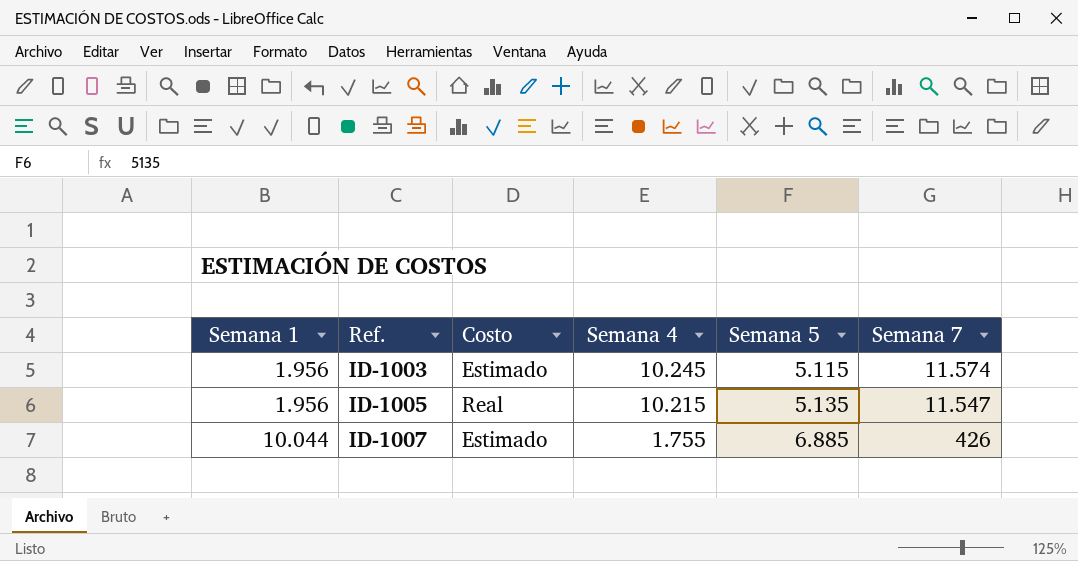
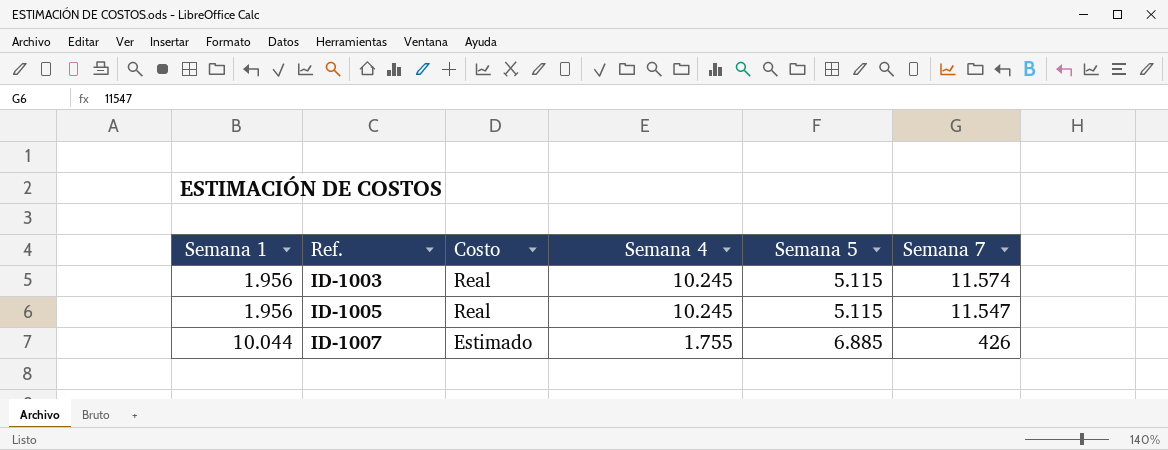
ID-1003 | Costo: Estimado -> Real
ID-1005 | Semana 4: 10.215 -> 10.245
ID-1005 | Semana 5: 5.135 -> 5.115

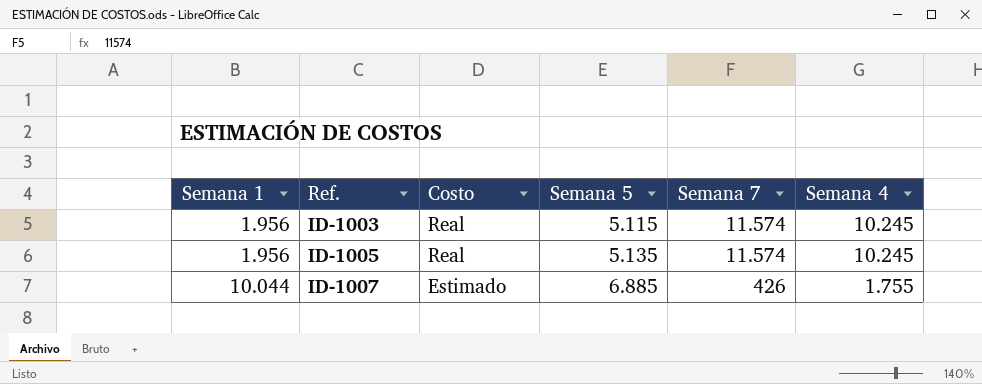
column Semana 4 | position: 4 -> 6
ID-1005 | Semana 5: 5.115 -> 5.135
ID-1005 | Semana 7: 11.547 -> 11.574

